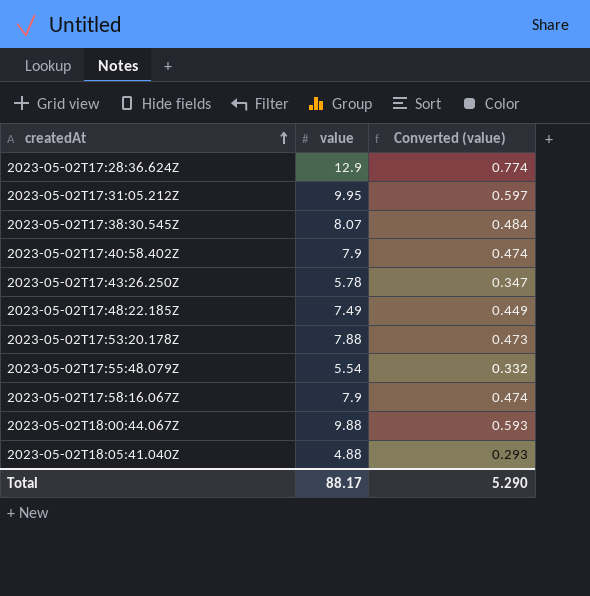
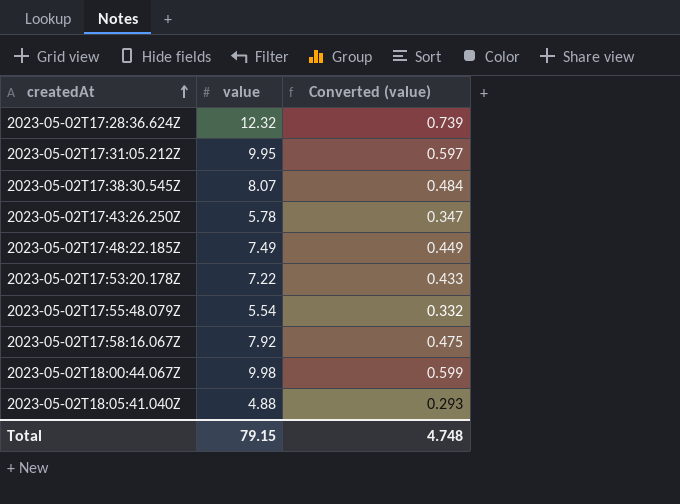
row 2023-05-02T17:40:58.402Z: 7.9 | 0.474 -> none
2023-05-02T17:28:36.624Z | value: 12.9 -> 12.32
2023-05-02T17:28:36.624Z | Converted (value): 0.774 -> 0.739
2023-05-02T17:53:20.178Z | value: 7.88 -> 7.22
2023-05-02T17:53:20.178Z | Converted (value): 0.473 -> 0.433
2023-05-02T17:58:16.067Z | value: 7.9 -> 7.92
2023-05-02T17:58:16.067Z | Converted (value): 0.474 -> 0.475
2023-05-02T18:00:44.067Z | value: 9.88 -> 9.98
2023-05-02T18:00:44.067Z | Converted (value): 0.593 -> 0.599
Total | value: 88.17 -> 79.15
Total | Converted (value): 5.290 -> 4.748

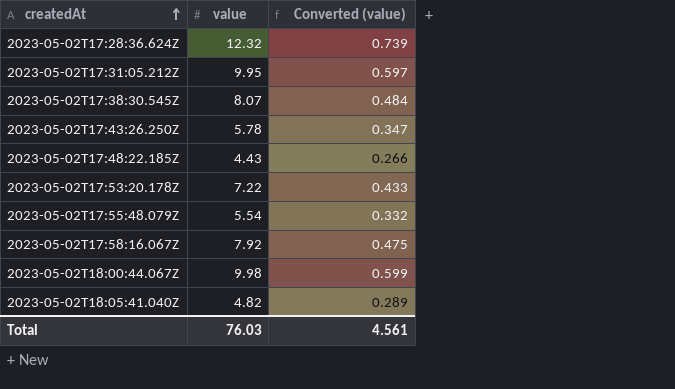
2023-05-02T17:48:22.185Z | value: 7.49 -> 4.43
2023-05-02T17:48:22.185Z | Converted (value): 0.449 -> 0.266
2023-05-02T18:05:41.040Z | value: 4.88 -> 4.82
2023-05-02T18:05:41.040Z | Converted (value): 0.293 -> 0.289
Total | value: 79.15 -> 76.03
Total | Converted (value): 4.748 -> 4.561

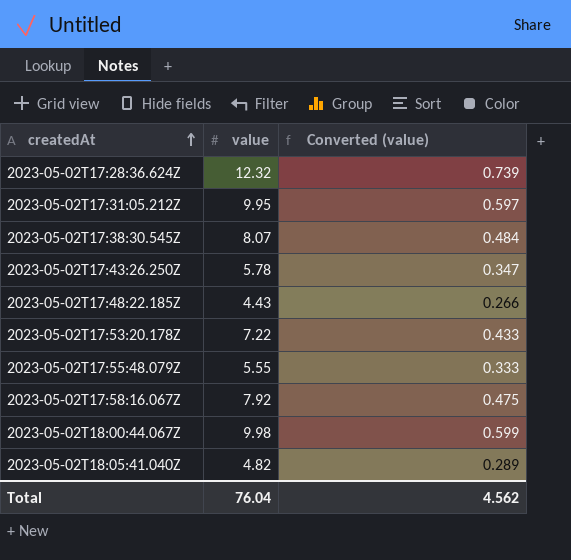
2023-05-02T17:55:48.079Z | value: 5.54 -> 5.55
2023-05-02T17:55:48.079Z | Converted (value): 0.332 -> 0.333
Total | value: 76.03 -> 76.04
Total | Converted (value): 4.561 -> 4.562

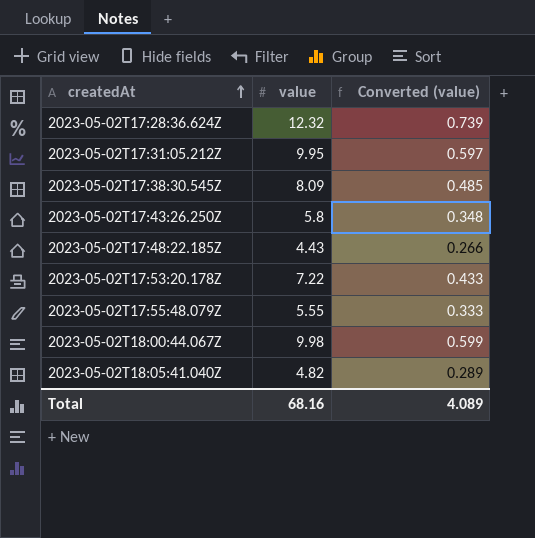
row 2023-05-02T17:58:16.067Z: 7.92 | 0.475 -> none
2023-05-02T17:38:30.545Z | value: 8.07 -> 8.09
2023-05-02T17:38:30.545Z | Converted (value): 0.484 -> 0.485
2023-05-02T17:43:26.250Z | value: 5.78 -> 5.8
2023-05-02T17:43:26.250Z | Converted (value): 0.347 -> 0.348
Total | value: 76.04 -> 68.16
Total | Converted (value): 4.562 -> 4.089

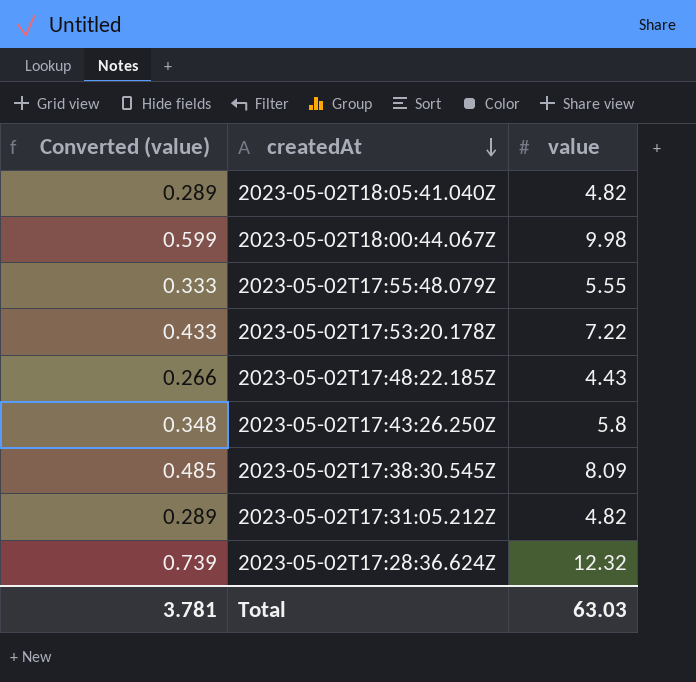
row order: createdAt ascending -> createdAt descending
column Converted (value) | position: 3 -> 1
2023-05-02T17:31:05.212Z | Converted (value): 0.597 -> 0.289
2023-05-02T17:31:05.212Z | value: 9.95 -> 4.82
Total | Converted (value): 4.089 -> 3.781
Total | value: 68.16 -> 63.03

